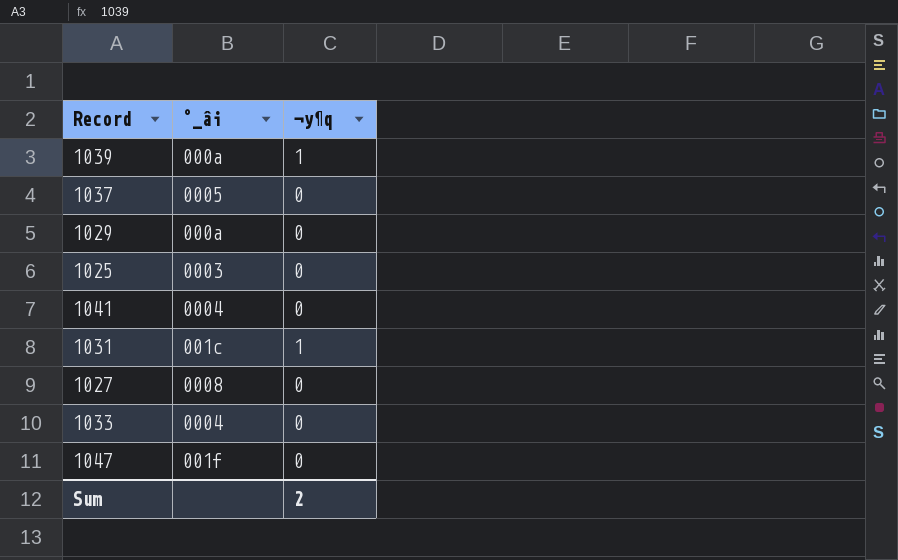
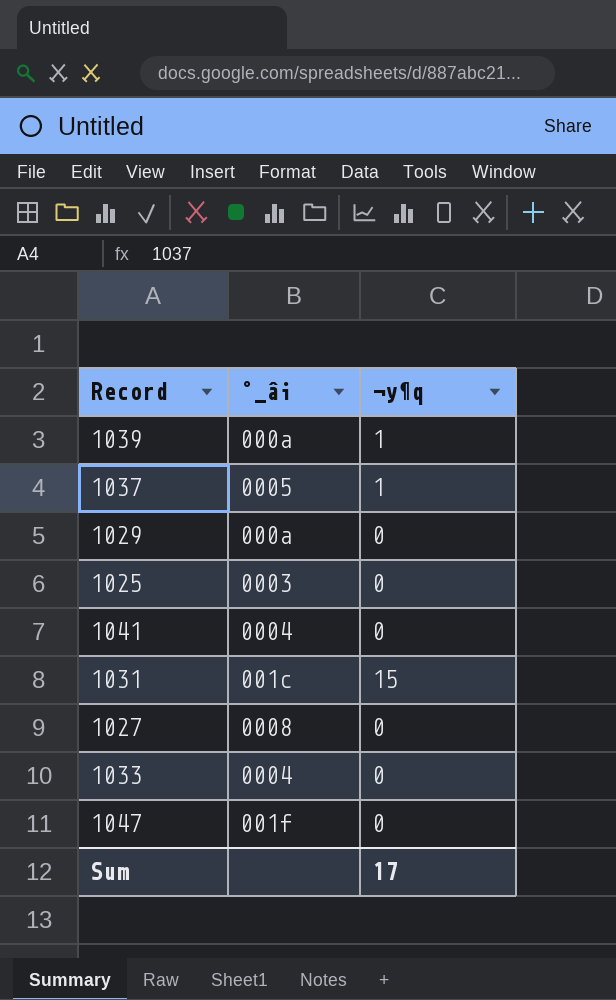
1037 | ¬y¶q: 0 -> 1
1031 | ¬y¶q: 1 -> 15
Sum | ¬y¶q: 2 -> 17

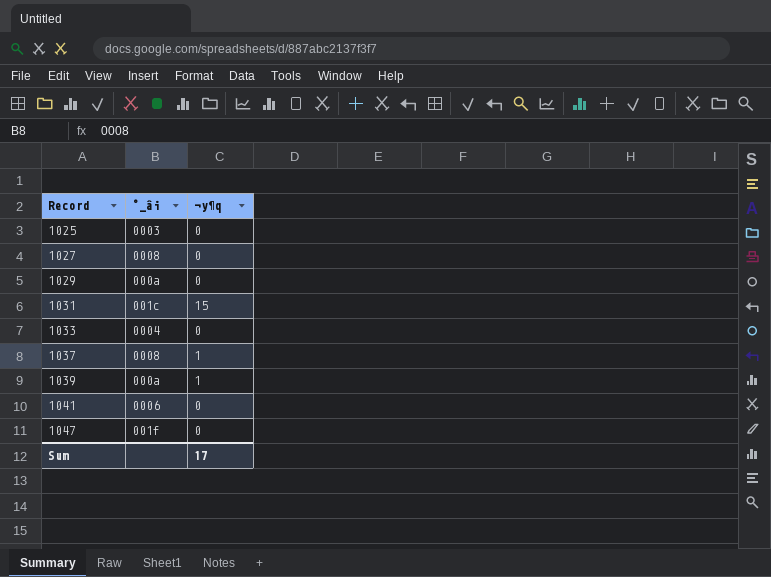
row order: none -> Record ascending
1037 | °_âi: 0005 -> 0008
1041 | °_âi: 0004 -> 0006

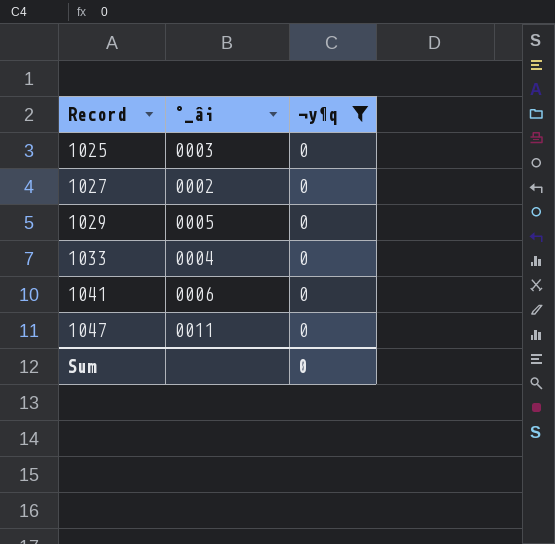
filter: none -> ¬y¶q = 0
1027 | °_âi: 0008 -> 0002
1029 | °_âi: 000a -> 0005
1047 | °_âi: 001f -> 0011
Sum | ¬y¶q: 17 -> 0

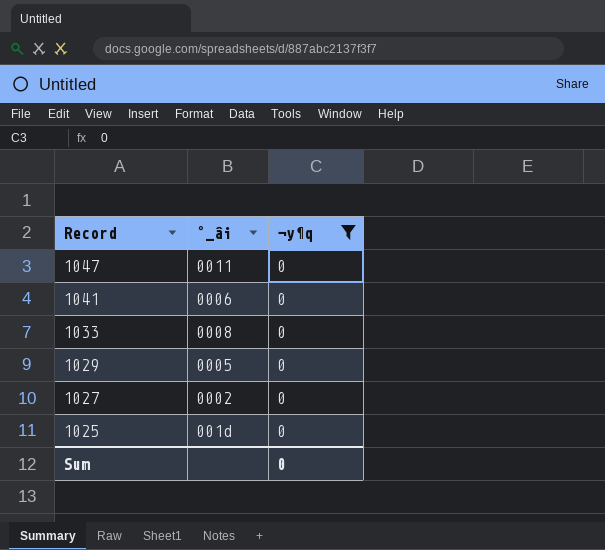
row order: Record ascending -> Record descending
1033 | °_âi: 0004 -> 0008
1025 | °_âi: 0003 -> 001d

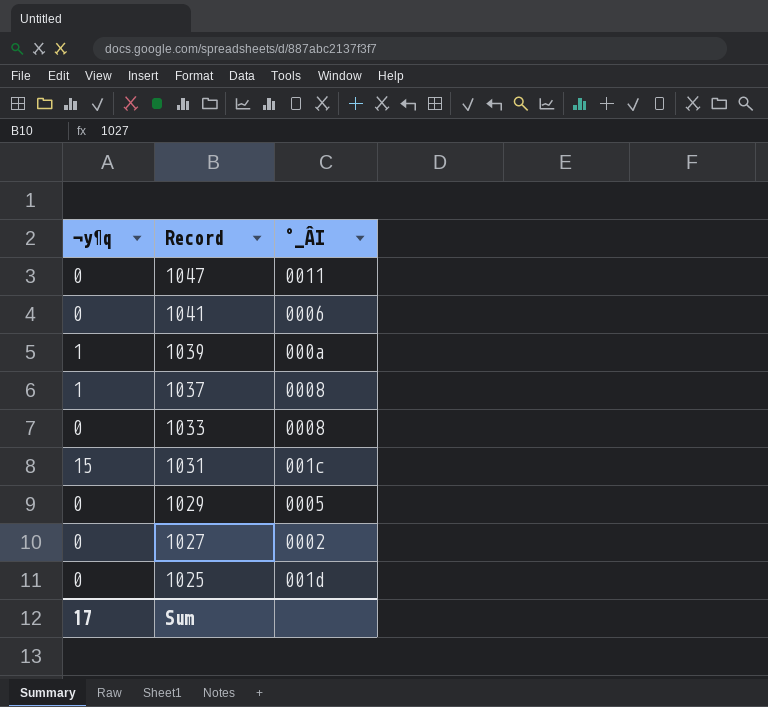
filter: ¬y¶q = 0 -> none
column ¬y¶q | position: 3 -> 1
column name: °_âi -> °_ÂI
Sum | ¬y¶q: 0 -> 17

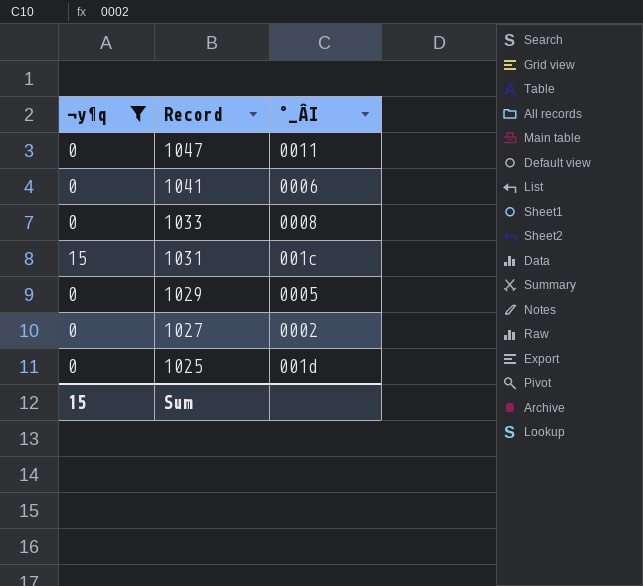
filter: none -> ¬y¶q != 1
Sum | ¬y¶q: 17 -> 15

